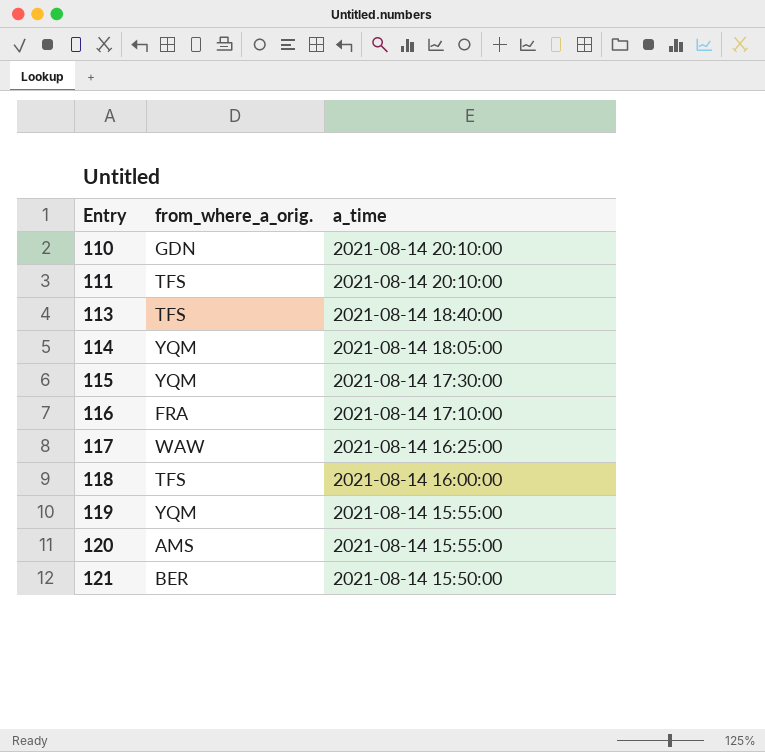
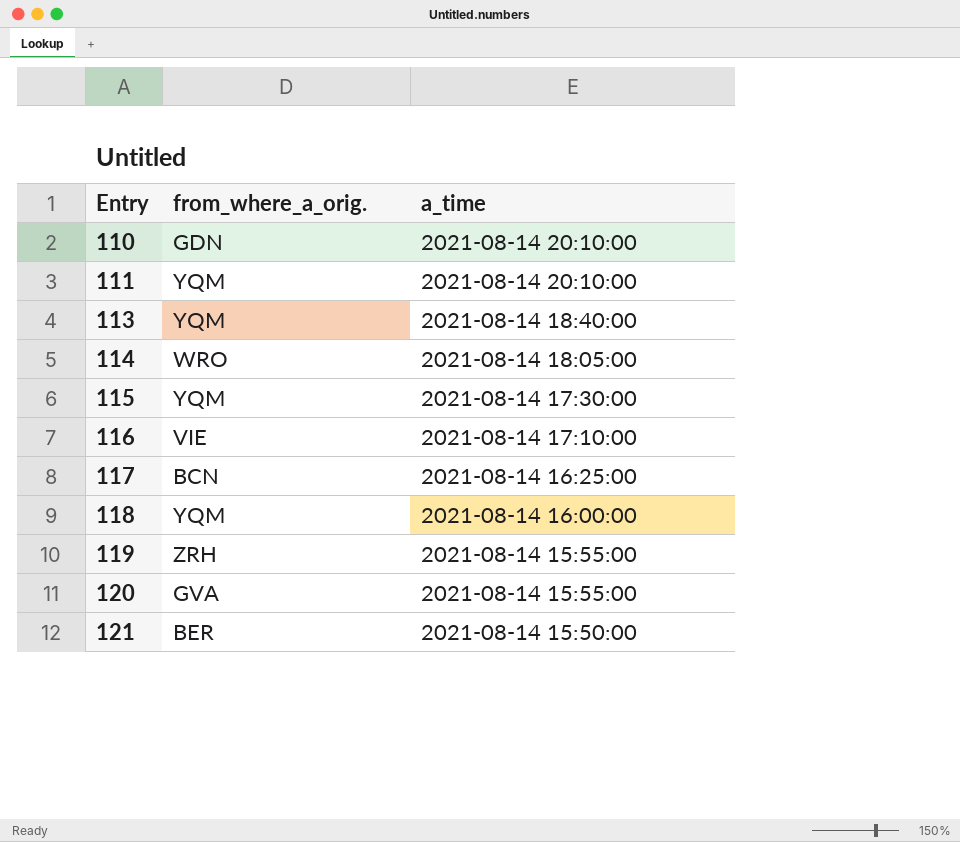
111 | from_where_a_orig.: TFS -> YQM
113 | from_where_a_orig.: TFS -> YQM
114 | from_where_a_orig.: YQM -> WRO
116 | from_where_a_orig.: FRA -> VIE
117 | from_where_a_orig.: WAW -> BCN
118 | from_where_a_orig.: TFS -> YQM
119 | from_where_a_orig.: YQM -> ZRH
120 | from_where_a_orig.: AMS -> GVA

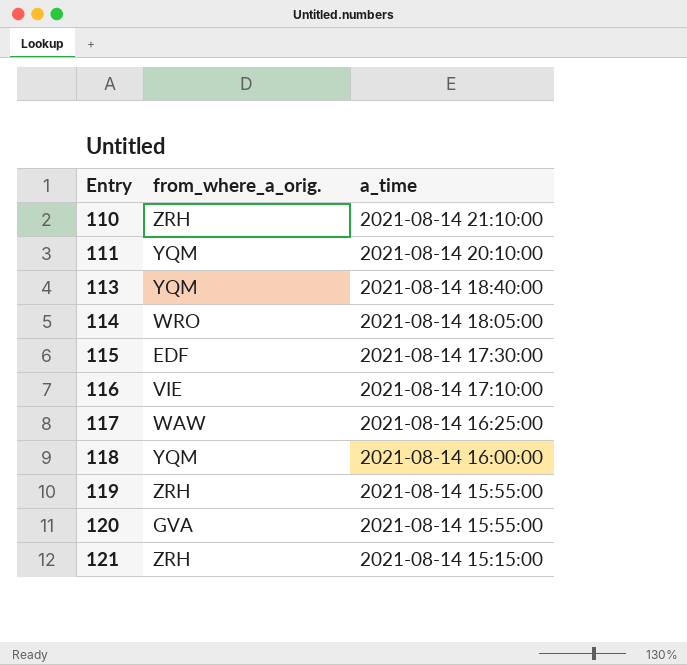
110 | from_where_a_orig.: GDN -> ZRH
110 | a_time: 2021-08-14 20:10:00 -> 2021-08-14 21:10:00
115 | from_where_a_orig.: YQM -> EDF
117 | from_where_a_orig.: BCN -> WAW
121 | from_where_a_orig.: BER -> ZRH
121 | a_time: 2021-08-14 15:50:00 -> 2021-08-14 15:15:00

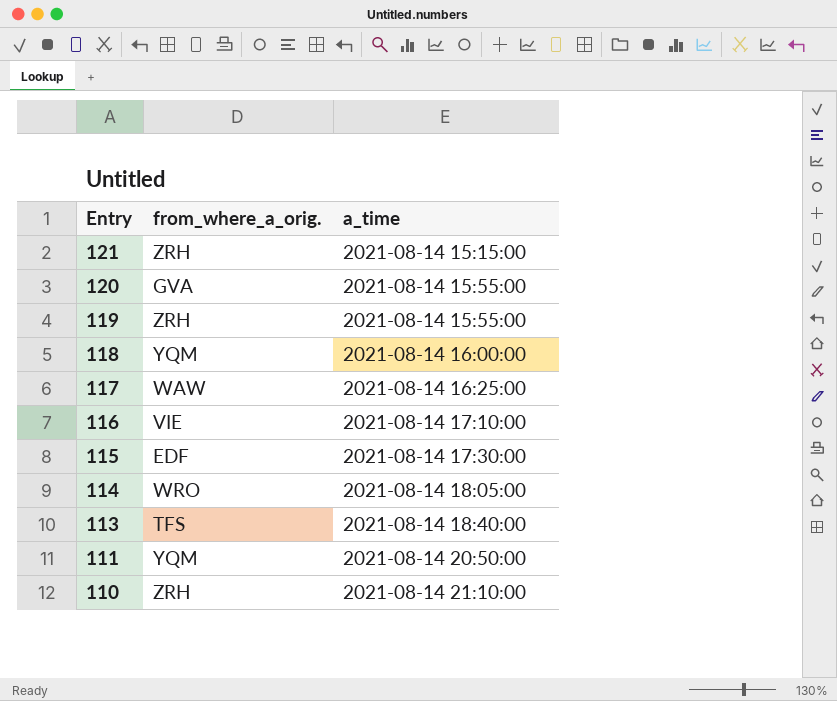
row order: Entry ascending -> Entry descending
113 | from_where_a_orig.: YQM -> TFS
111 | a_time: 2021-08-14 20:10:00 -> 2021-08-14 20:50:00

